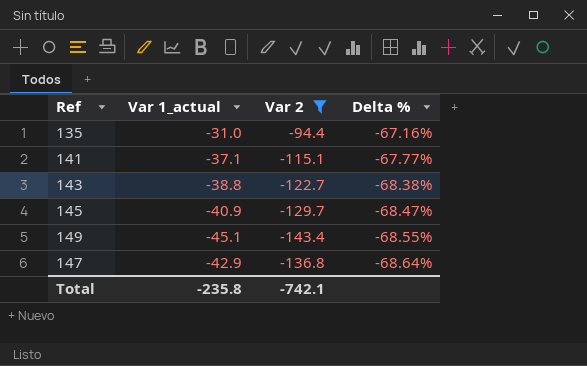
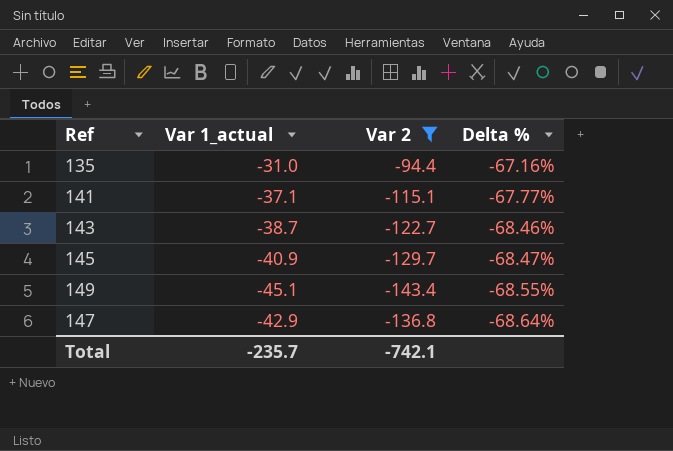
143 | Var 1_actual: -38.8 -> -38.7
143 | Delta %: -68.38% -> -68.46%
Total | Var 1_actual: -235.8 -> -235.7

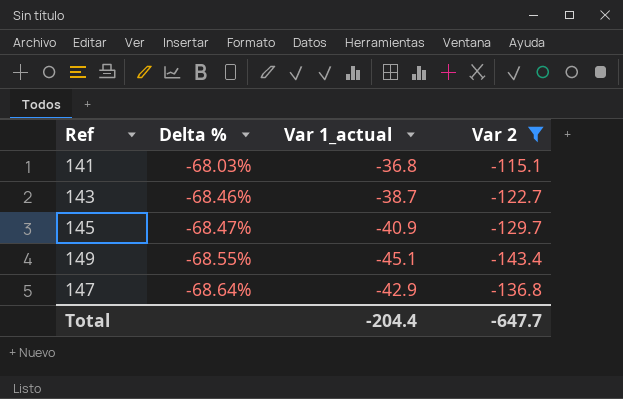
column Delta % | position: 4 -> 2
row 135: -31.0 | -94.4 | -67.16% -> none
141 | Delta %: -67.77% -> -68.03%
141 | Var 1_actual: -37.1 -> -36.8
Total | Var 1_actual: -235.7 -> -204.4
Total | Var 2: -742.1 -> -647.7

